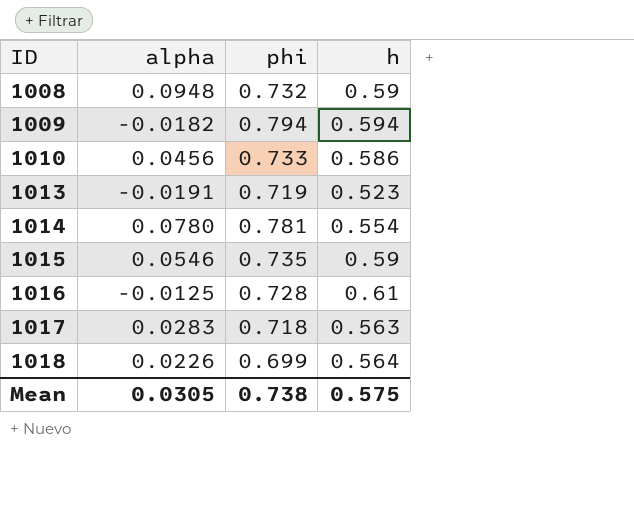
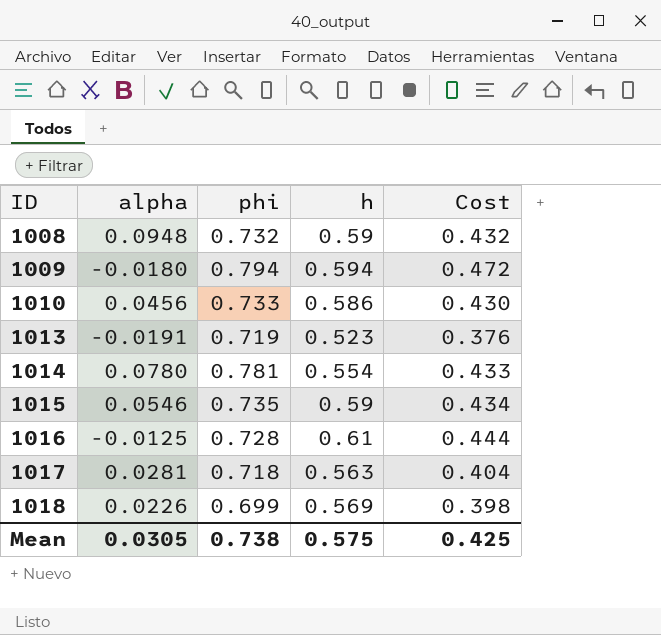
column Cost | formula: none -> [phi] * [h]
1009 | alpha: -0.0182 -> -0.0180
1017 | alpha: 0.0283 -> 0.0281
1018 | h: 0.564 -> 0.569

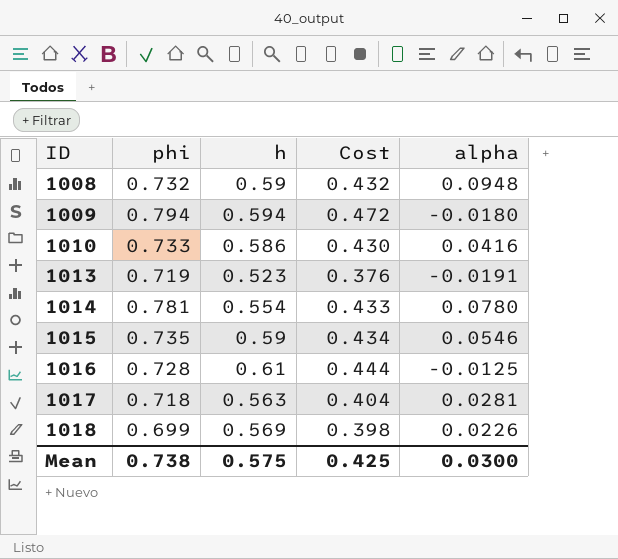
column alpha | position: 2 -> 5
1010 | alpha: 0.0456 -> 0.0416
Mean | alpha: 0.0305 -> 0.0300

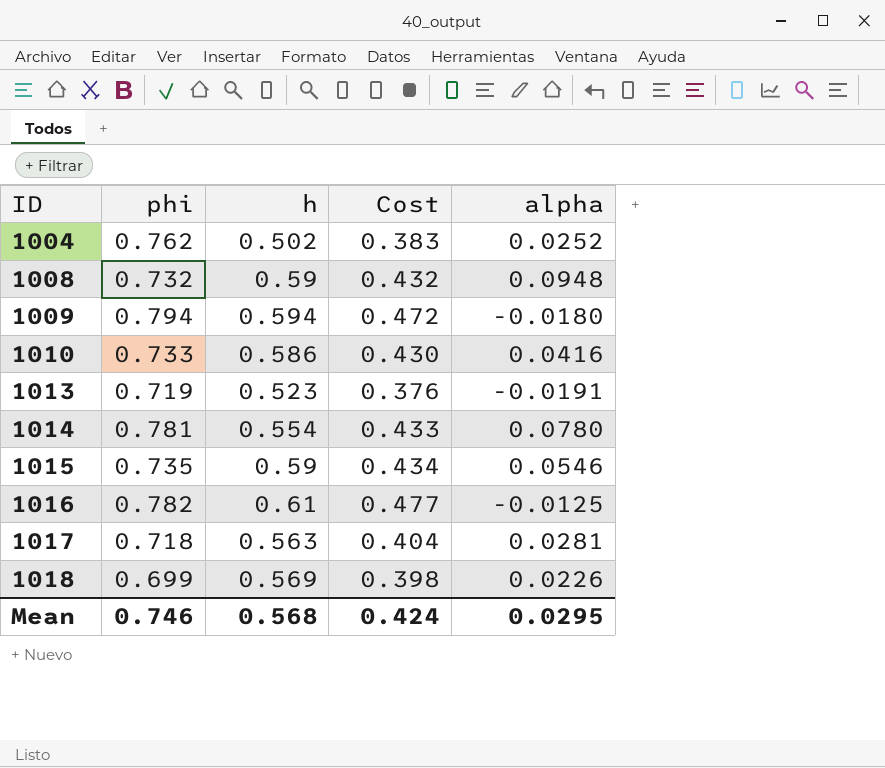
row 1004: none -> 0.762 | 0.502 | 0.383 | 0.0252
1016 | phi: 0.728 -> 0.782
1016 | Cost: 0.444 -> 0.477
Mean | phi: 0.738 -> 0.746
Mean | h: 0.575 -> 0.568
Mean | Cost: 0.425 -> 0.424
Mean | alpha: 0.0300 -> 0.0295

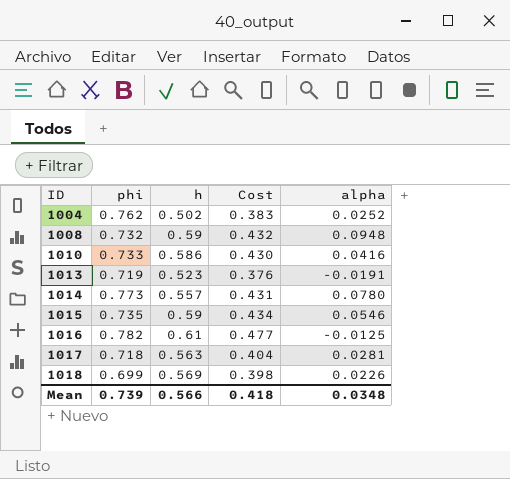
row 1009: 0.794 | 0.594 | 0.472 | -0.0180 -> none
1014 | phi: 0.781 -> 0.773
1014 | h: 0.554 -> 0.557
1014 | Cost: 0.433 -> 0.431
Mean | phi: 0.746 -> 0.739
Mean | h: 0.568 -> 0.566
Mean | Cost: 0.424 -> 0.418
Mean | alpha: 0.0295 -> 0.0348

